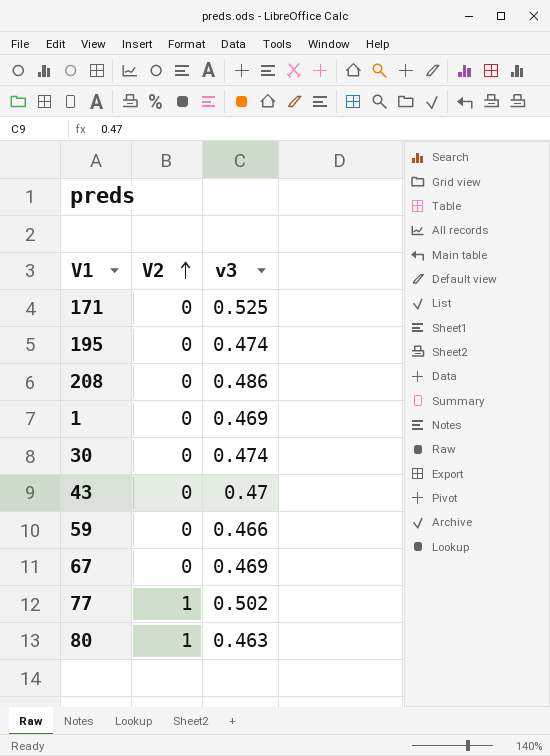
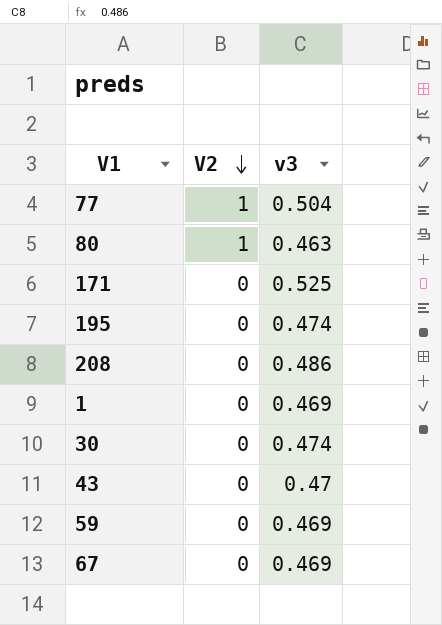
row order: V2 ascending -> V2 descending
77 | v3: 0.502 -> 0.504
59 | v3: 0.466 -> 0.469

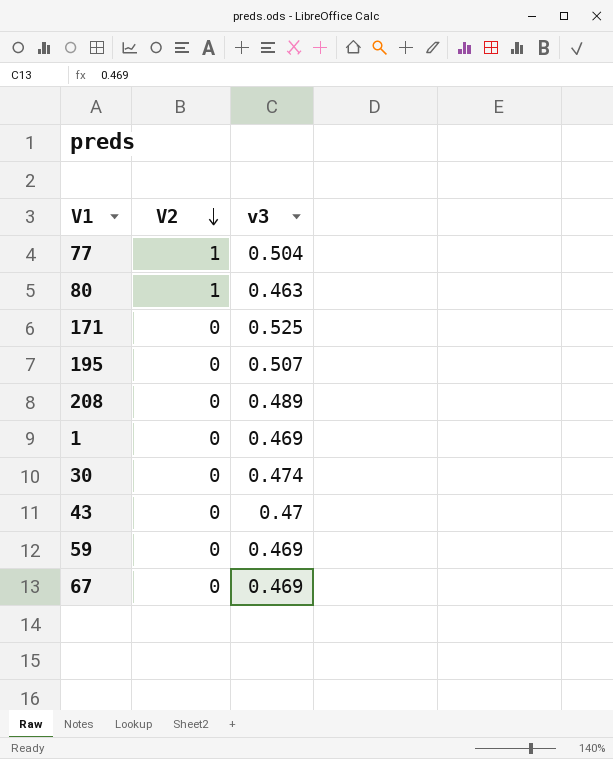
195 | v3: 0.474 -> 0.507
208 | v3: 0.486 -> 0.489

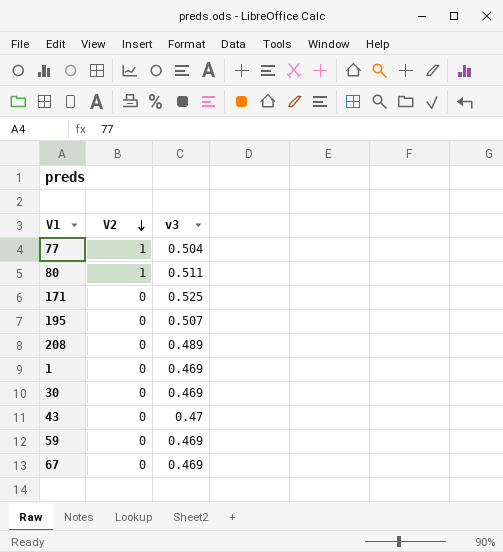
80 | v3: 0.463 -> 0.511
30 | v3: 0.474 -> 0.469

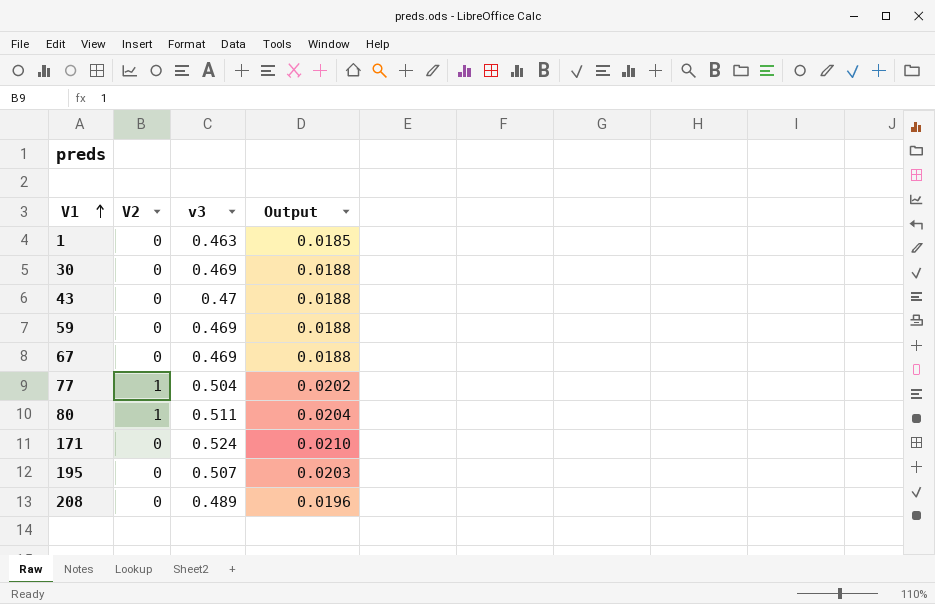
row order: V2 descending -> V1 ascending
column Output | formula: none -> [v3] * 0.04
1 | v3: 0.469 -> 0.463
171 | v3: 0.525 -> 0.524

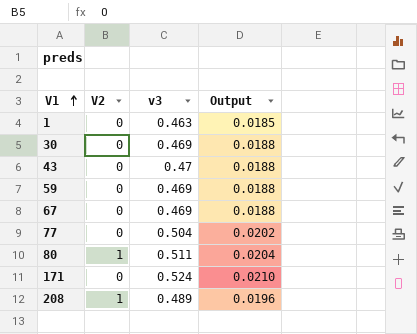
row 195: 0 | 0.507 | 0.0203 -> none
77 | V2: 1 -> 0
208 | V2: 0 -> 1

